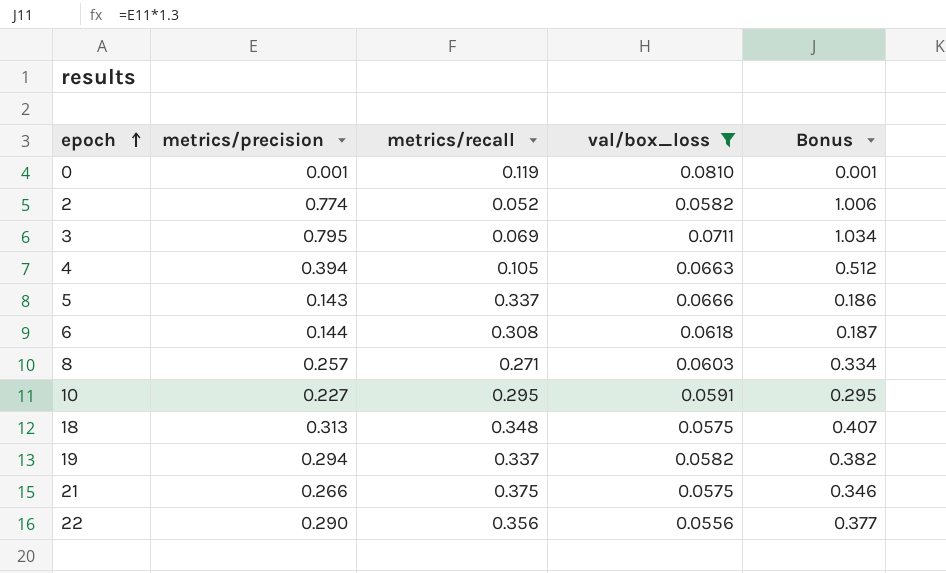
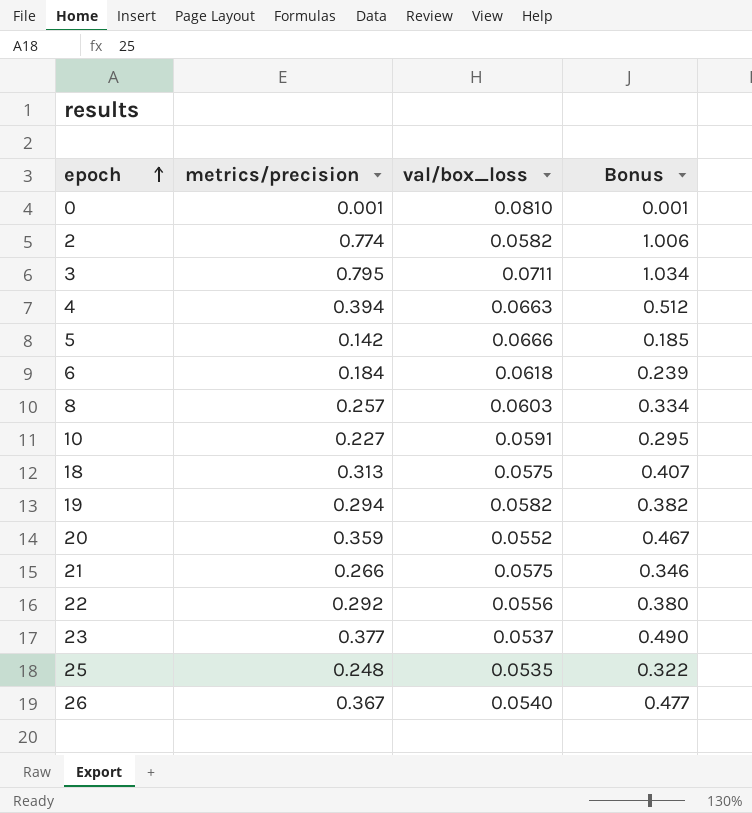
filter: val/box_loss >= 0.0556 -> none
column metrics/recall | position: 3 -> none
5 | metrics/precision: 0.143 -> 0.142
5 | Bonus: 0.186 -> 0.185
6 | metrics/precision: 0.144 -> 0.184
6 | Bonus: 0.187 -> 0.239
22 | metrics/precision: 0.290 -> 0.292
22 | Bonus: 0.377 -> 0.380

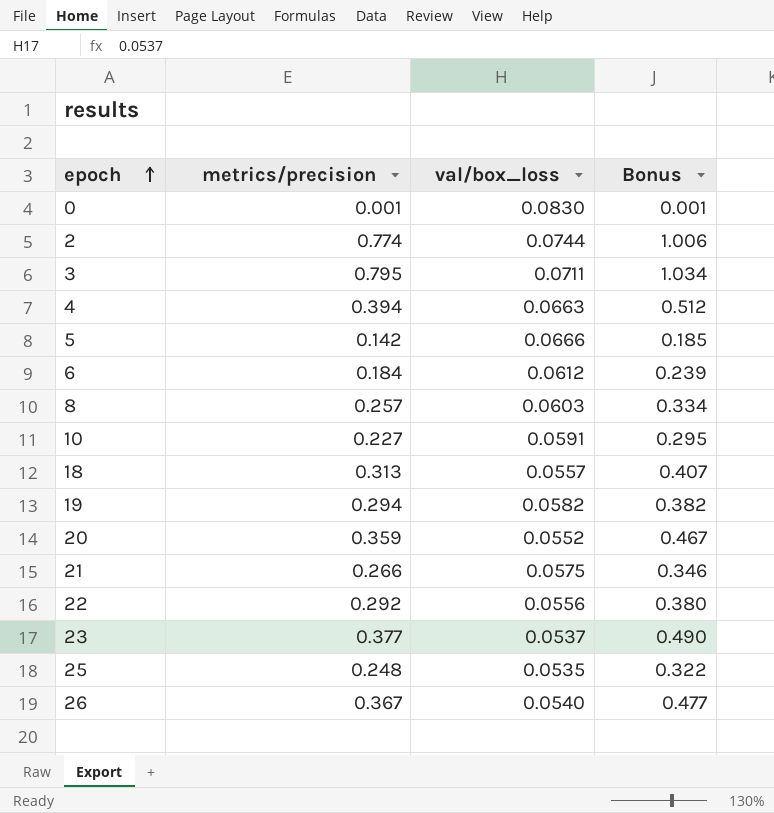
0 | val/box_loss: 0.0810 -> 0.0830
2 | val/box_loss: 0.0582 -> 0.0744
6 | val/box_loss: 0.0618 -> 0.0612
18 | val/box_loss: 0.0575 -> 0.0557

